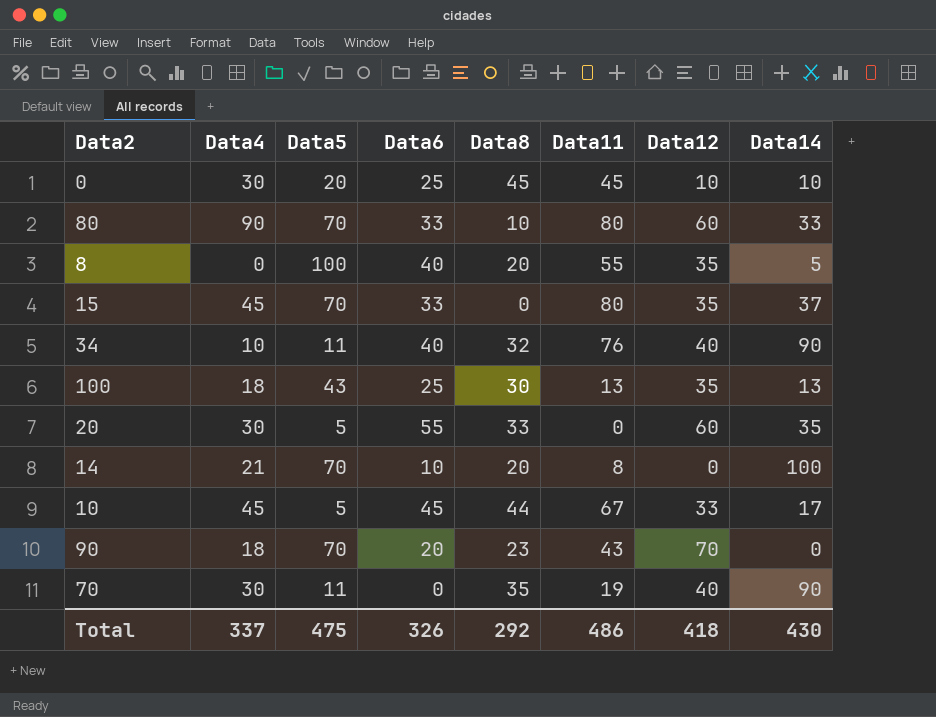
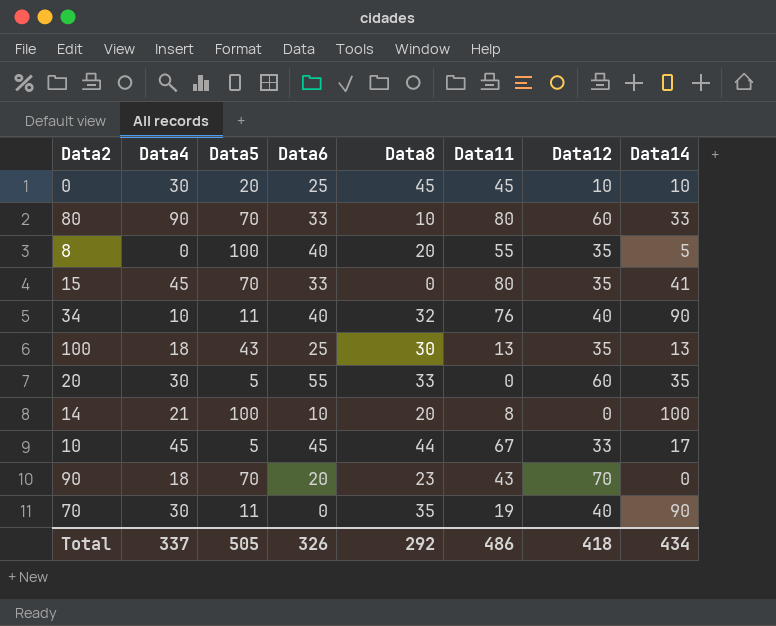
15 | Data14: 37 -> 41
14 | Data5: 70 -> 100
Total | Data5: 475 -> 505
Total | Data14: 430 -> 434

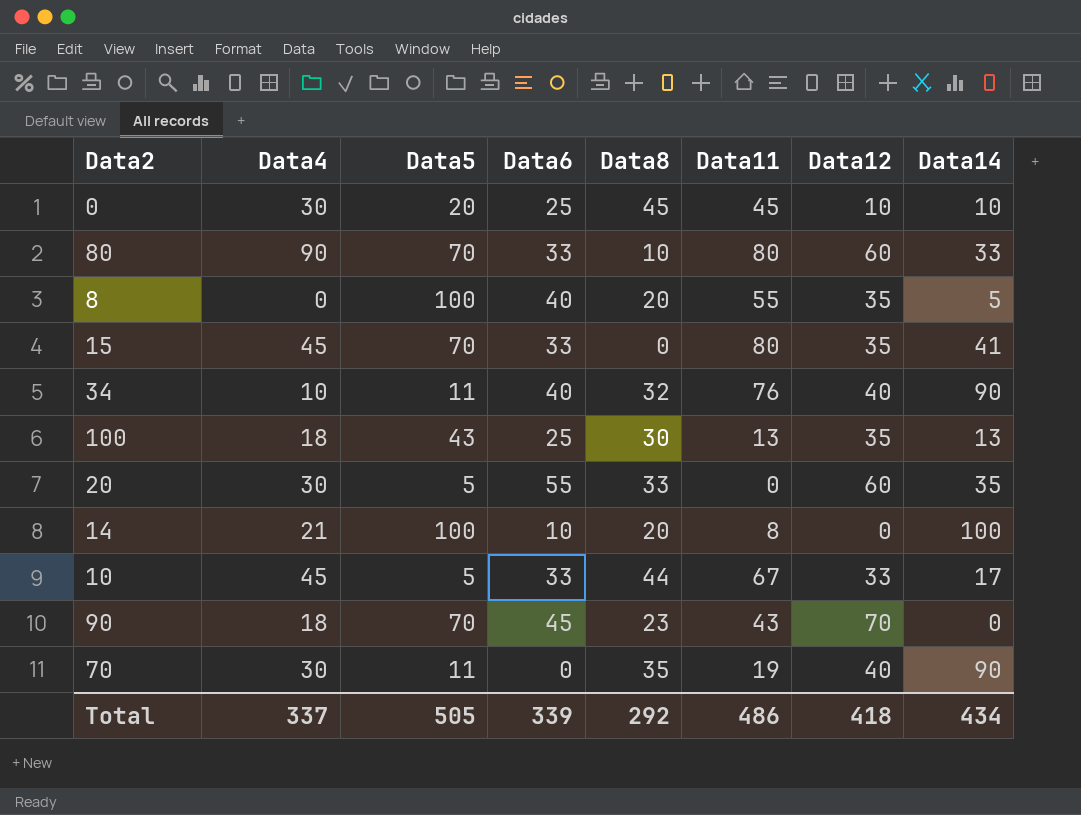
10 | Data6: 45 -> 33
90 | Data6: 20 -> 45
Total | Data6: 326 -> 339

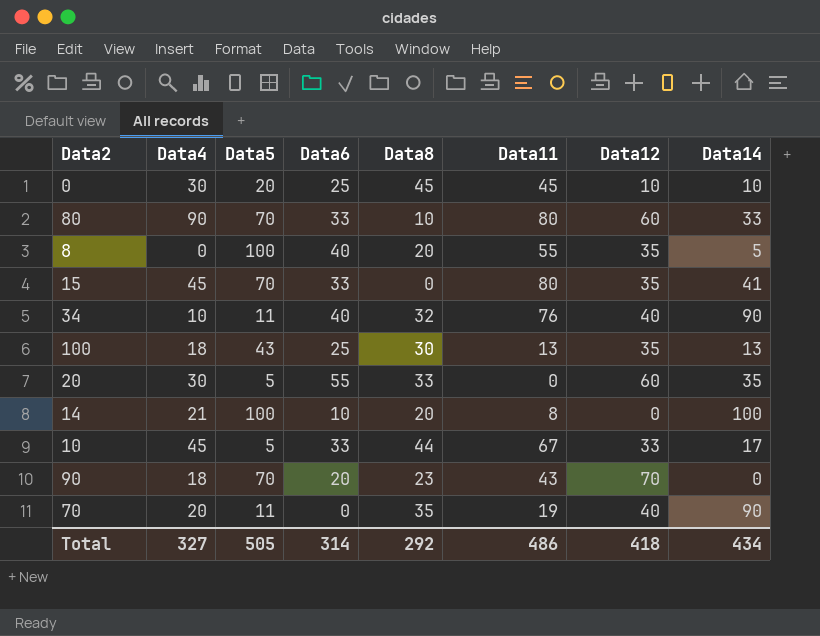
90 | Data6: 45 -> 20
70 | Data4: 30 -> 20
Total | Data4: 337 -> 327
Total | Data6: 339 -> 314

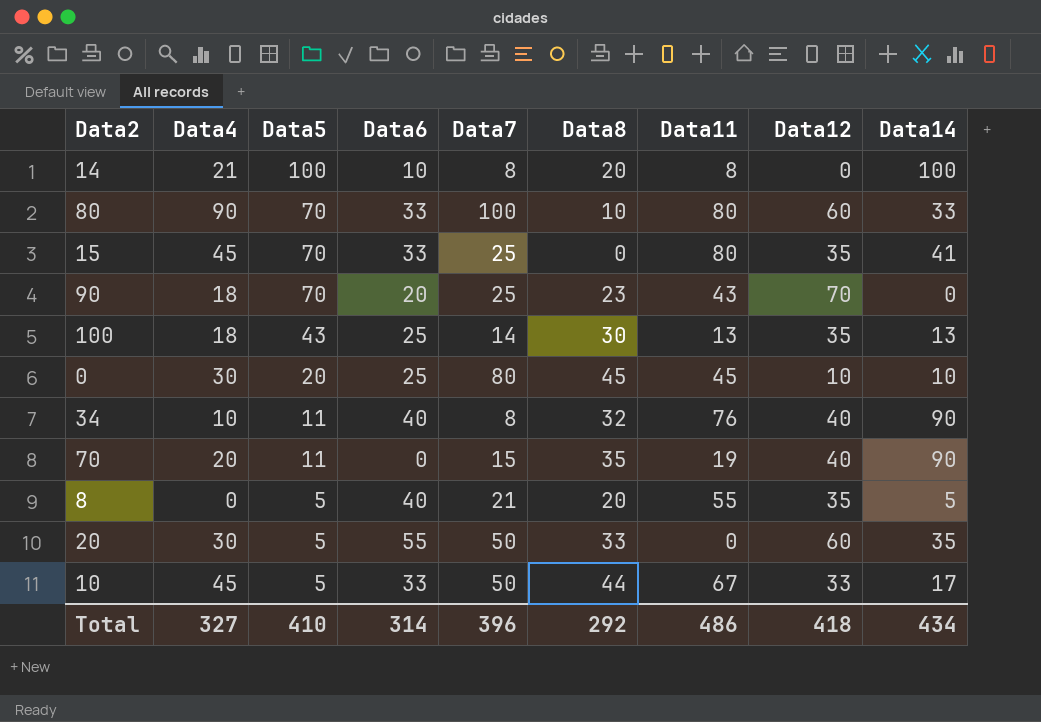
row order: none -> Data5 descending
column Data7 | position: none -> 5
8 | Data5: 100 -> 5
Total | Data5: 505 -> 410

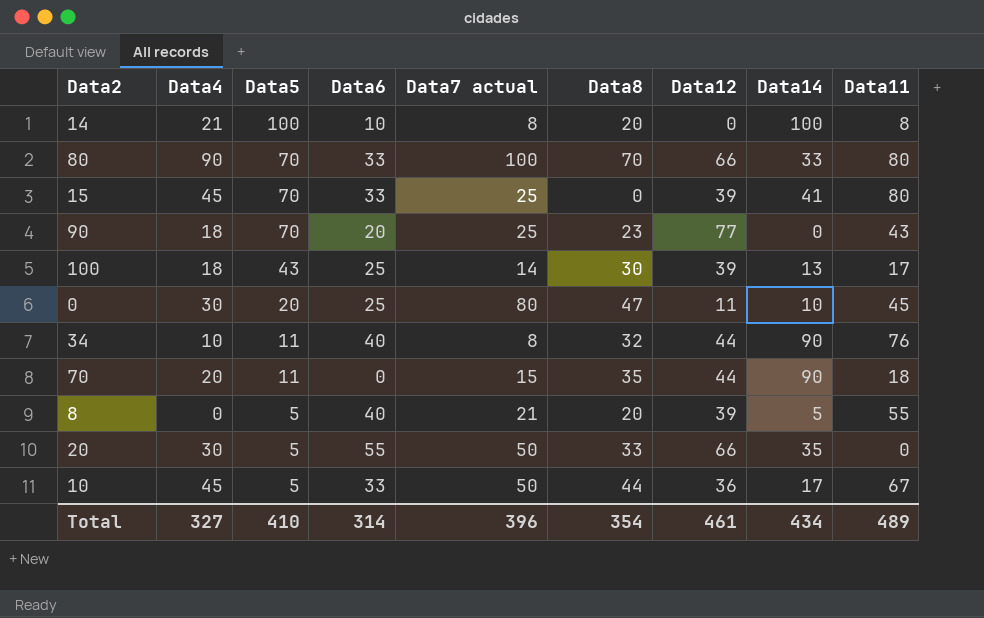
column name: Data7 -> Data7 actual
column Data11 | position: 7 -> 9
80 | Data8: 10 -> 70
80 | Data12: 60 -> 66
15 | Data12: 35 -> 39
90 | Data12: 70 -> 77
100 | Data12: 35 -> 39
100 | Data11: 13 -> 17
0 | Data8: 45 -> 47
0 | Data12: 10 -> 11
34 | Data12: 40 -> 44
70 | Data12: 40 -> 44
70 | Data11: 19 -> 18
8 | Data12: 35 -> 39
20 | Data12: 60 -> 66
10 | Data12: 33 -> 36
Total | Data8: 292 -> 354
Total | Data12: 418 -> 461
Total | Data11: 486 -> 489

